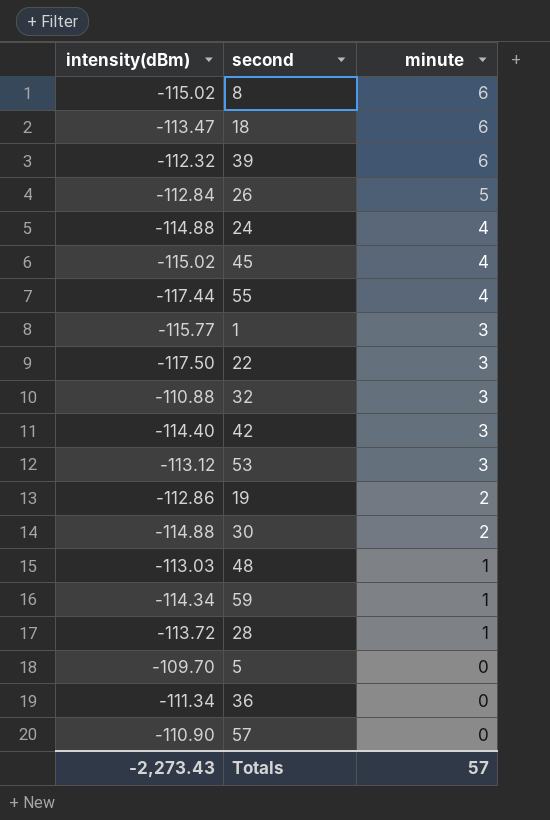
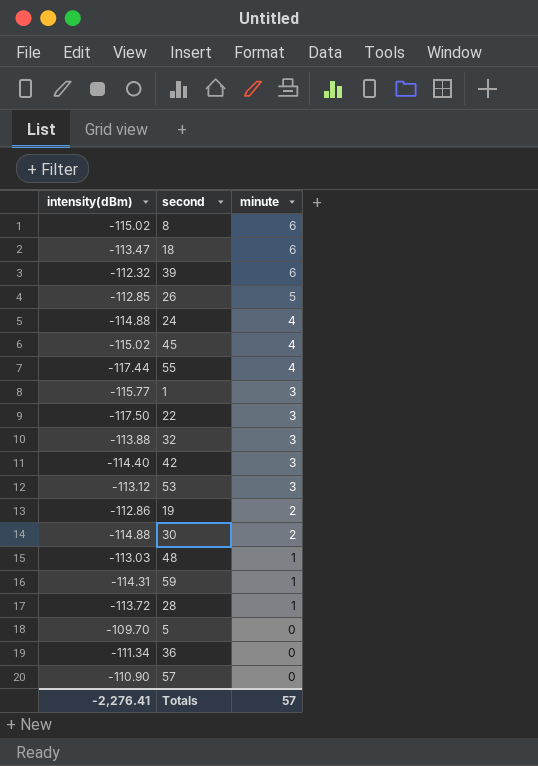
26 | intensity(dBm): -112.84 -> -112.85
32 | intensity(dBm): -110.88 -> -113.88
59 | intensity(dBm): -114.34 -> -114.31
Totals | intensity(dBm): -2,273.43 -> -2,276.41

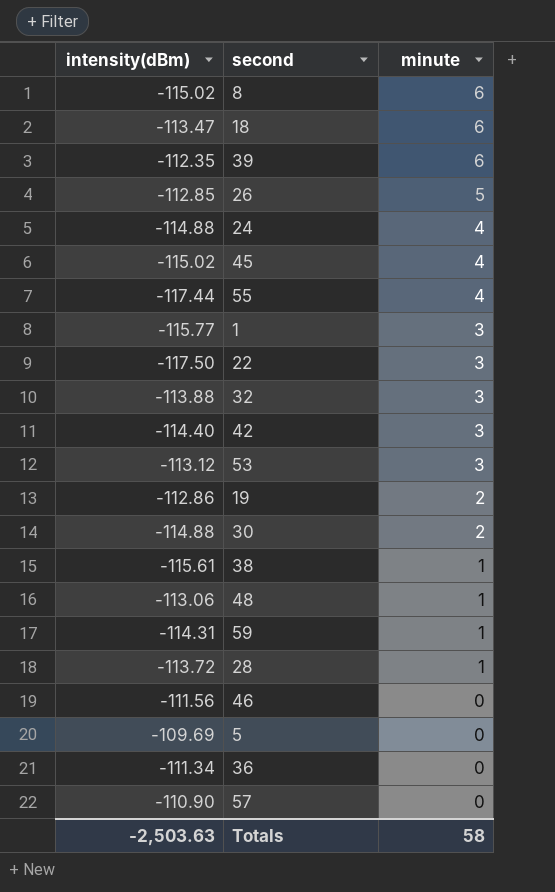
39 | intensity(dBm): -112.32 -> -112.35
row 38: none -> -115.61 | 1
48 | intensity(dBm): -113.03 -> -113.06
row 46: none -> -111.56 | 0
5 | intensity(dBm): -109.70 -> -109.69
Totals | intensity(dBm): -2,276.41 -> -2,503.63
Totals | minute: 57 -> 58

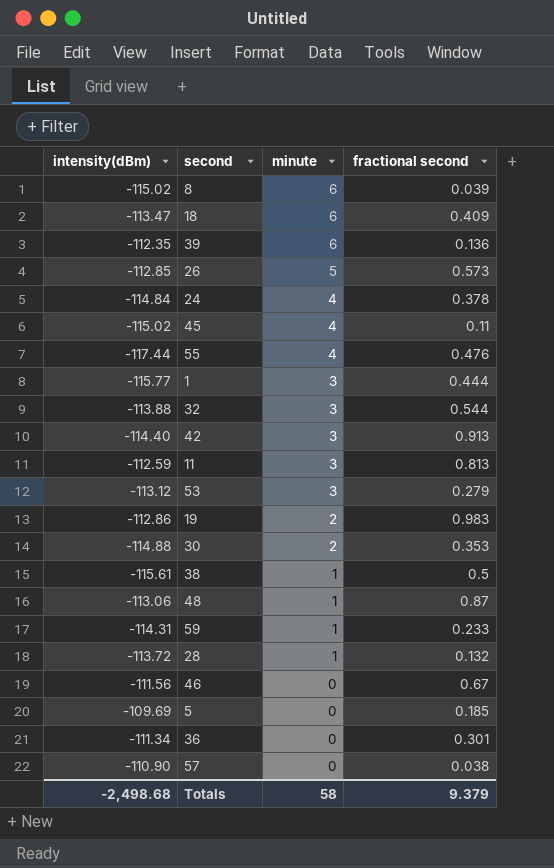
column fractional second | position: none -> 4
row 22: -117.50 | 3 -> none
24 | intensity(dBm): -114.88 -> -114.84
row 11: none -> -112.59 | 3 | 0.813
Totals | intensity(dBm): -2,503.63 -> -2,498.68

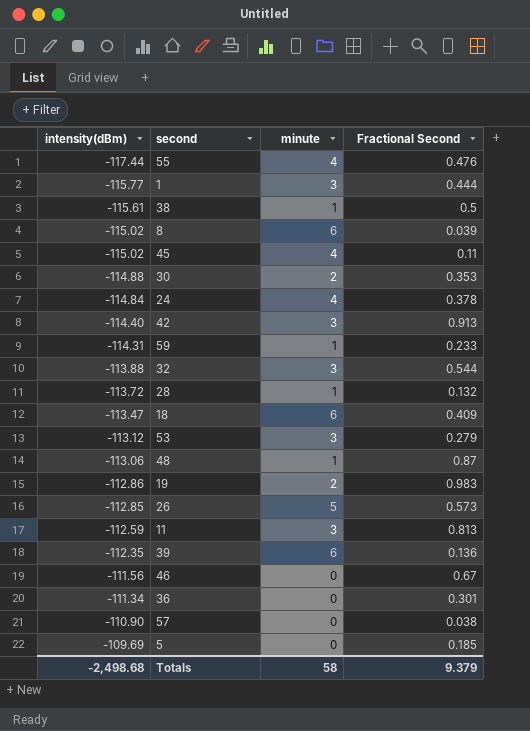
row order: minute descending -> intensity(dBm) ascending
column name: fractional second -> Fractional Second

